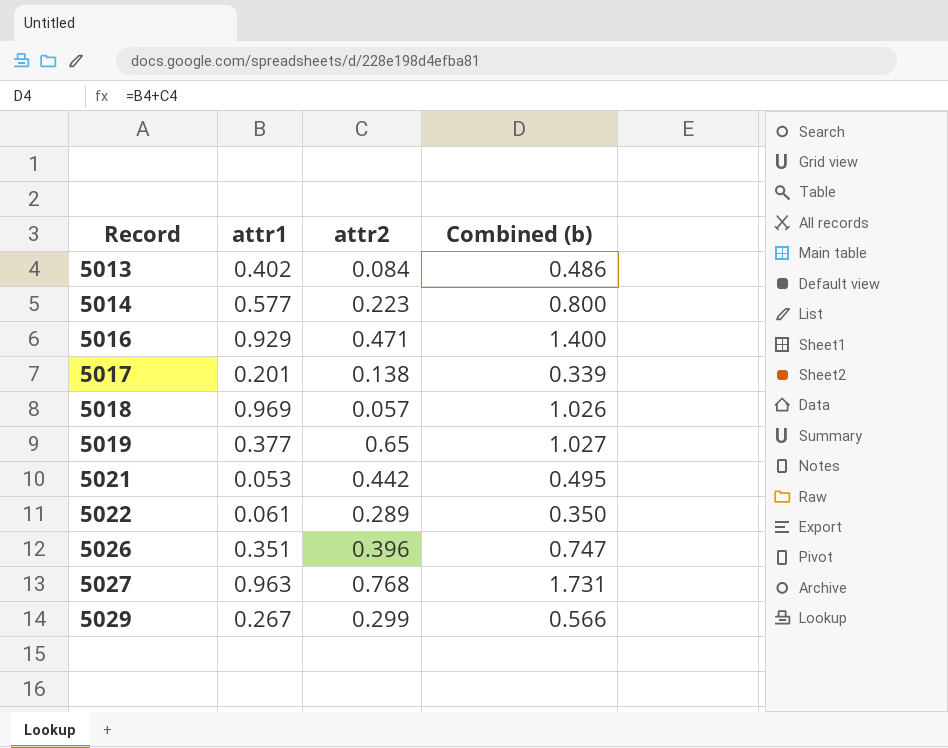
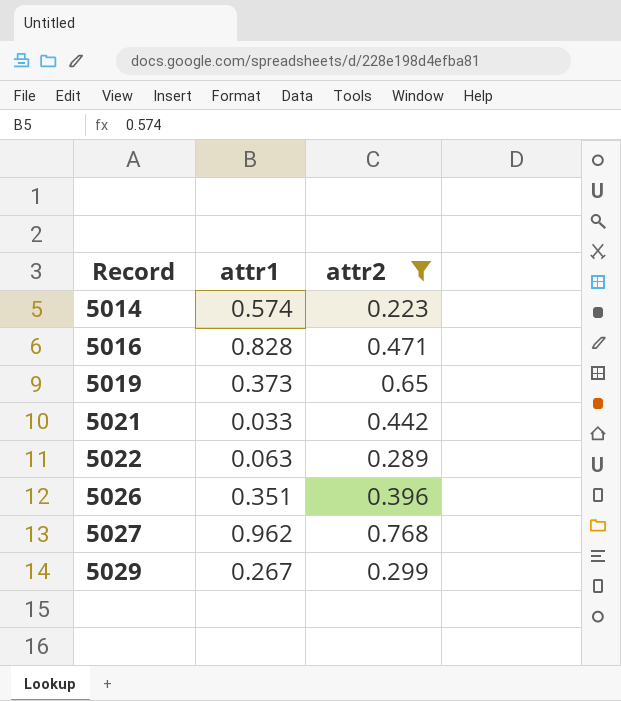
filter: none -> attr2 >= 0.223
column Combined (b) | formula: [attr1] + [attr2] -> none
5014 | attr1: 0.577 -> 0.574
5016 | attr1: 0.929 -> 0.828
5019 | attr1: 0.377 -> 0.373
5021 | attr1: 0.053 -> 0.033
5022 | attr1: 0.061 -> 0.063
5027 | attr1: 0.963 -> 0.962

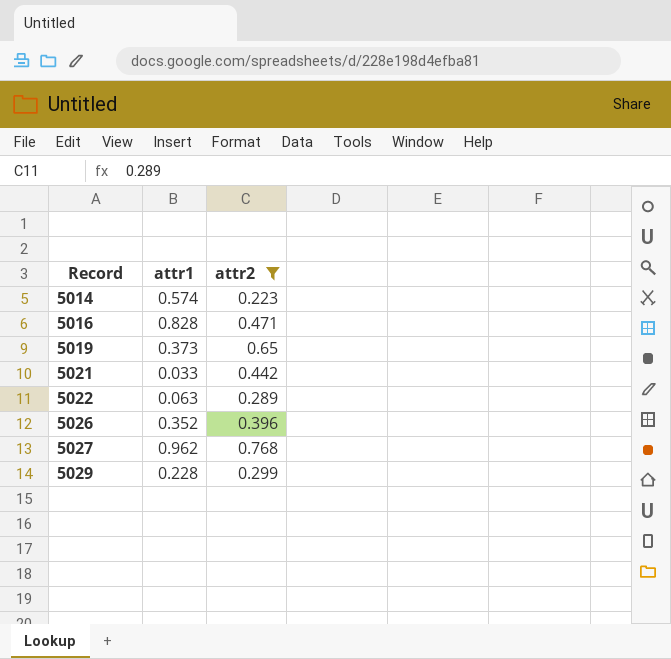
5026 | attr1: 0.351 -> 0.352
5029 | attr1: 0.267 -> 0.228

